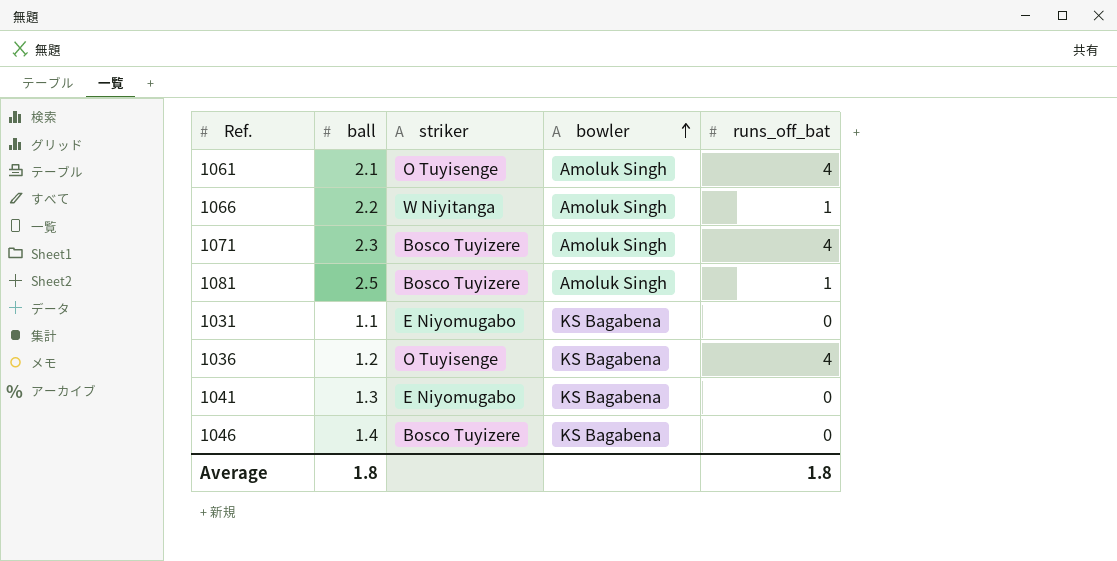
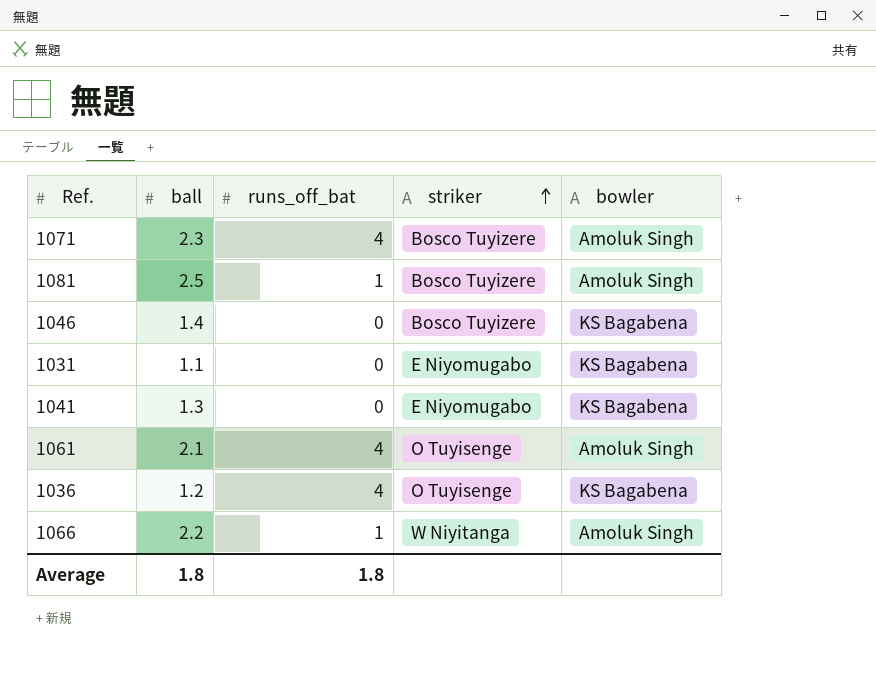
row order: bowler ascending -> striker ascending
column runs_off_bat | position: 5 -> 3

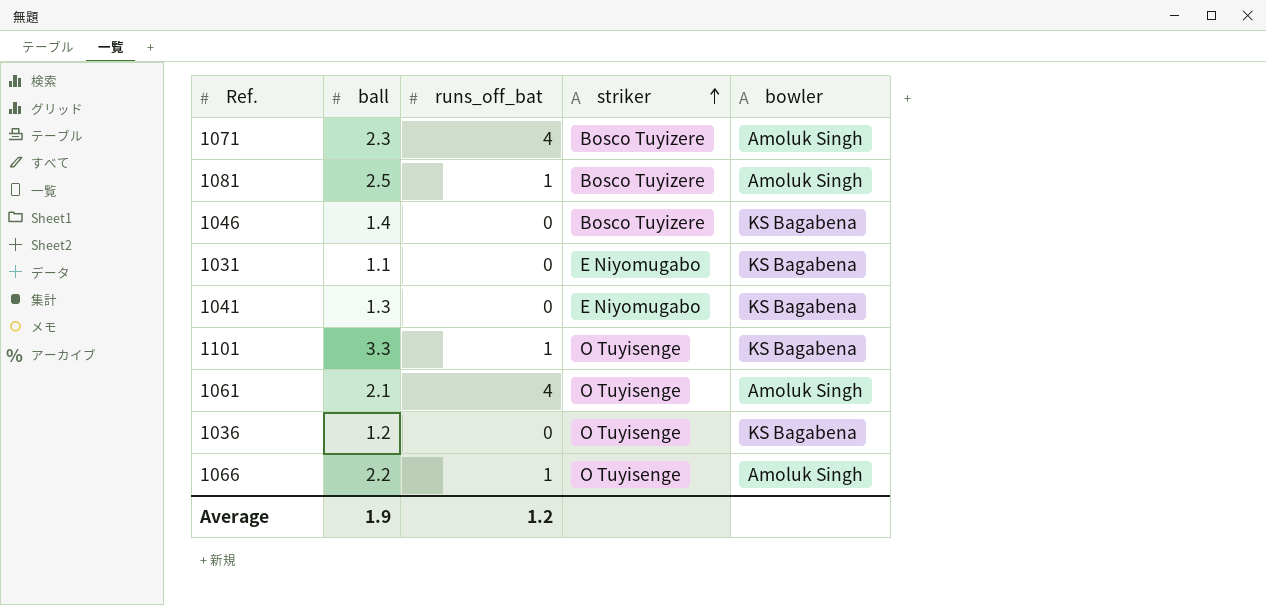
row 1101: none -> 3.3 | 1 | O Tuyisenge | KS Bagabena
1036 | runs_off_bat: 4 -> 0
1066 | striker: W Niyitanga -> O Tuyisenge
Average | ball: 1.8 -> 1.9
Average | runs_off_bat: 1.8 -> 1.2

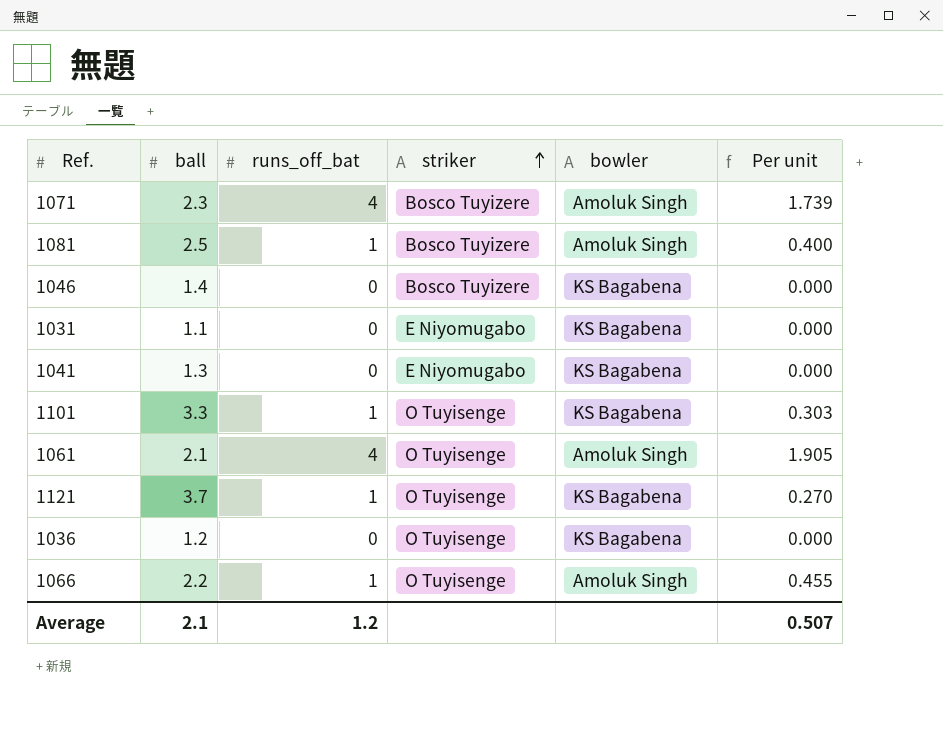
column Per unit | formula: none -> [runs_off_bat] / [ball]
row 1121: none -> 3.7 | 1 | O Tuyisenge | KS Bagabena | 0.270
Average | ball: 1.9 -> 2.1

